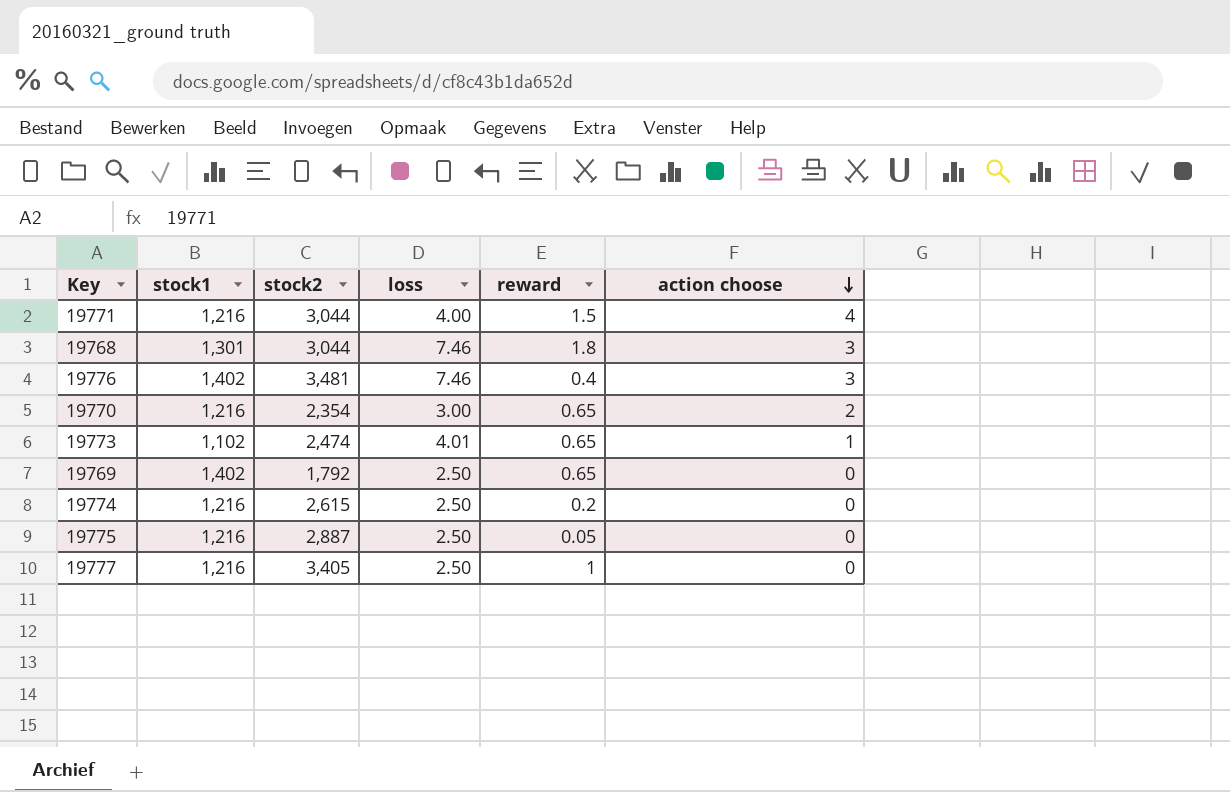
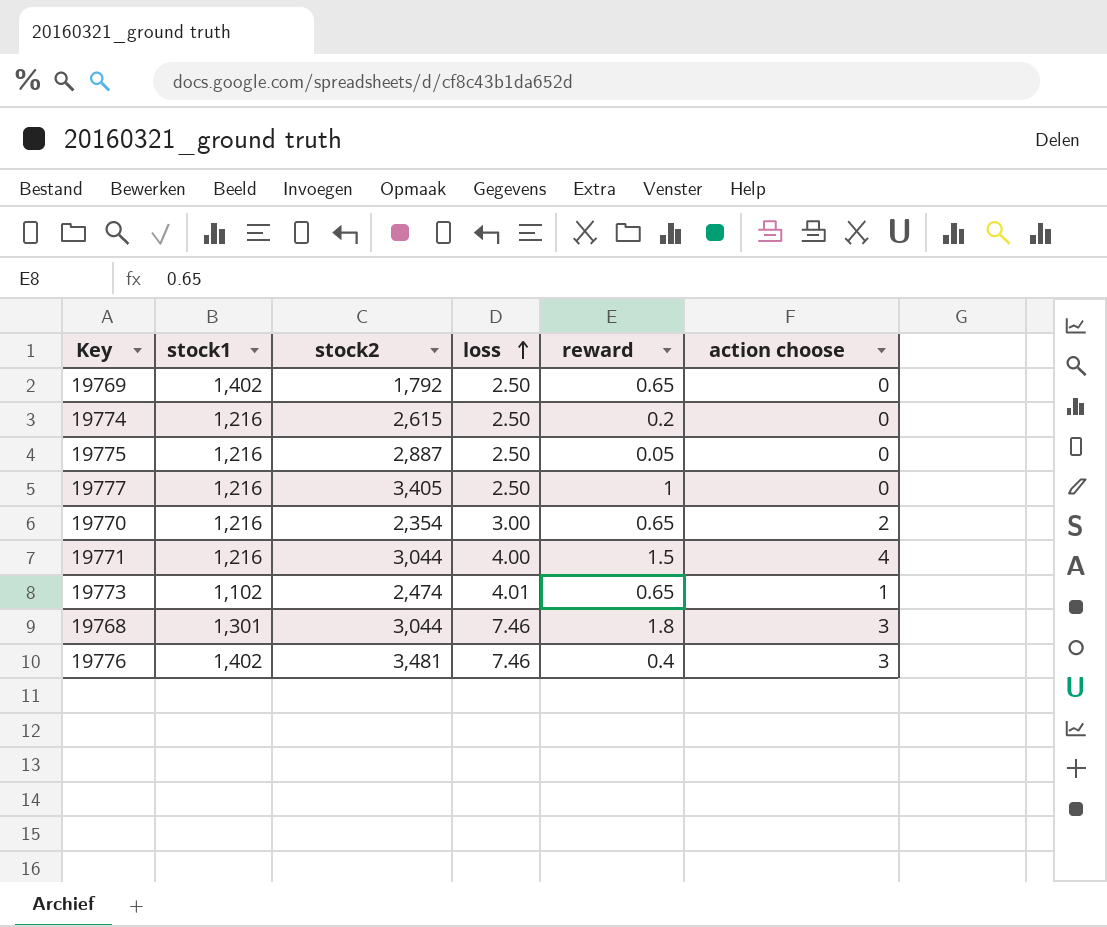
row order: action choose descending -> loss ascending

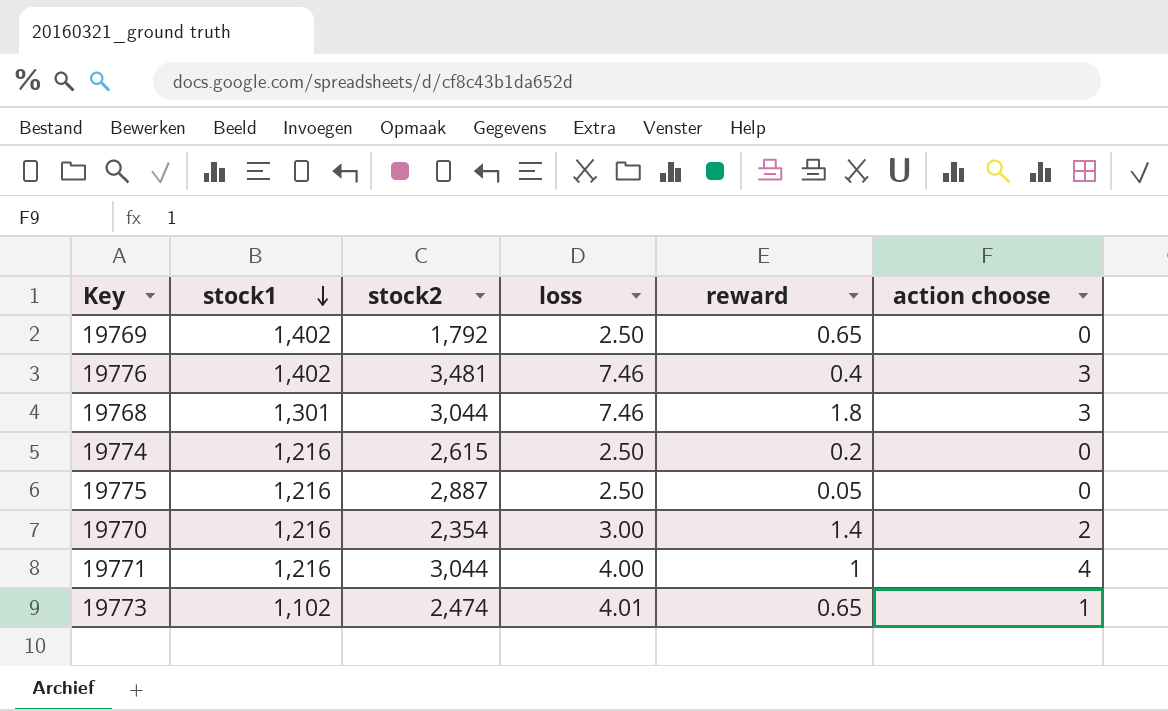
row order: loss ascending -> stock1 descending
row 19777: 1,216 | 3,405 | 2.50 | 1 | 0 -> none
19770 | reward: 0.65 -> 1.4
19771 | reward: 1.5 -> 1

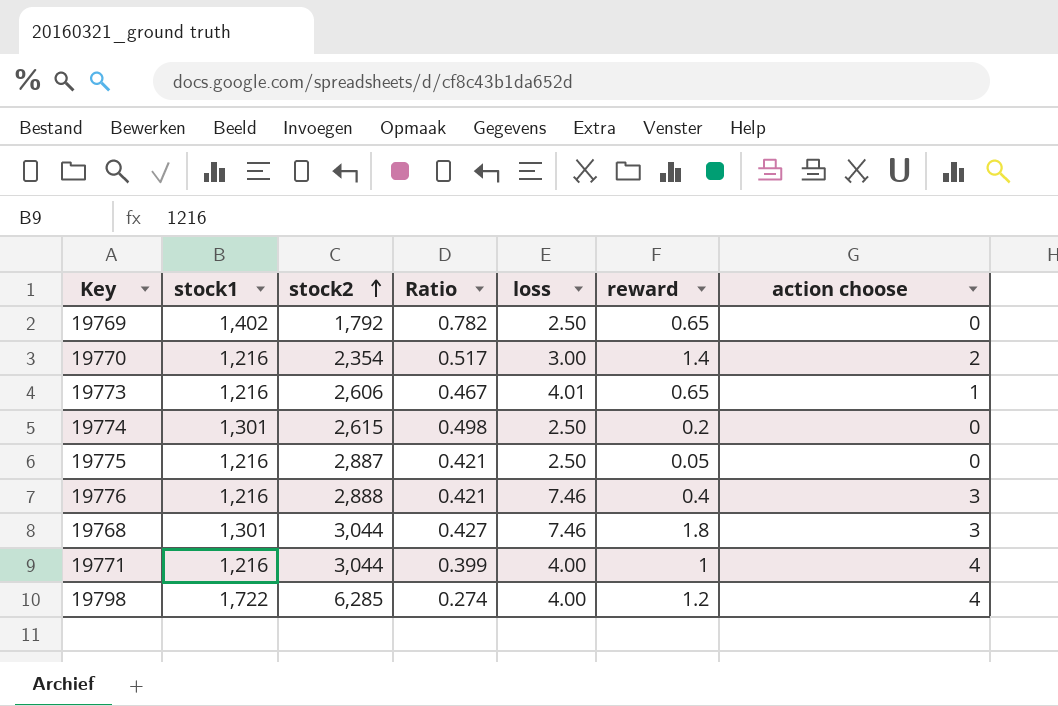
row order: stock1 descending -> stock2 ascending
column Ratio | formula: none -> [stock1] / [stock2]
19773 | stock1: 1,102 -> 1,216
19773 | stock2: 2,474 -> 2,606
19774 | stock1: 1,216 -> 1,301
19776 | stock1: 1,402 -> 1,216
19776 | stock2: 3,481 -> 2,888
row 19798: none -> 1,722 | 6,285 | 0.274 | 4.00 | 1.2 | 4

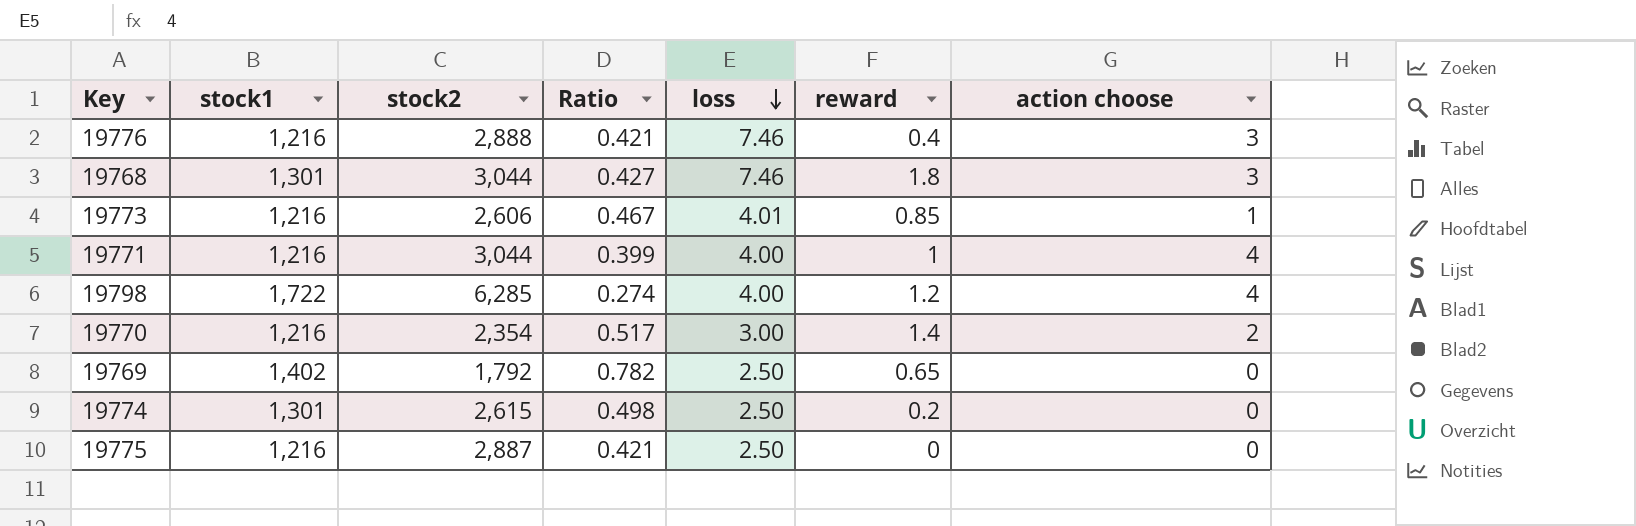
row order: stock2 ascending -> loss descending
19773 | reward: 0.65 -> 0.85
19775 | reward: 0.05 -> 0

